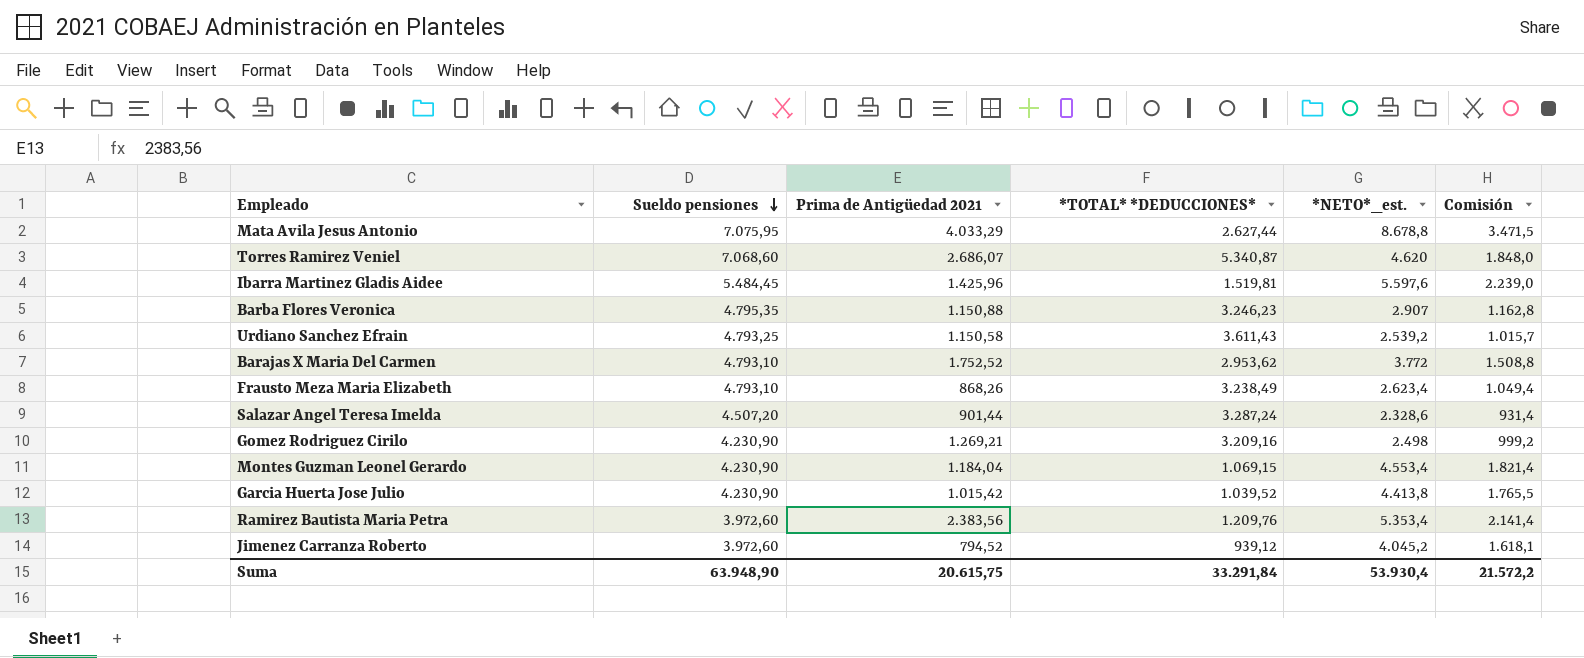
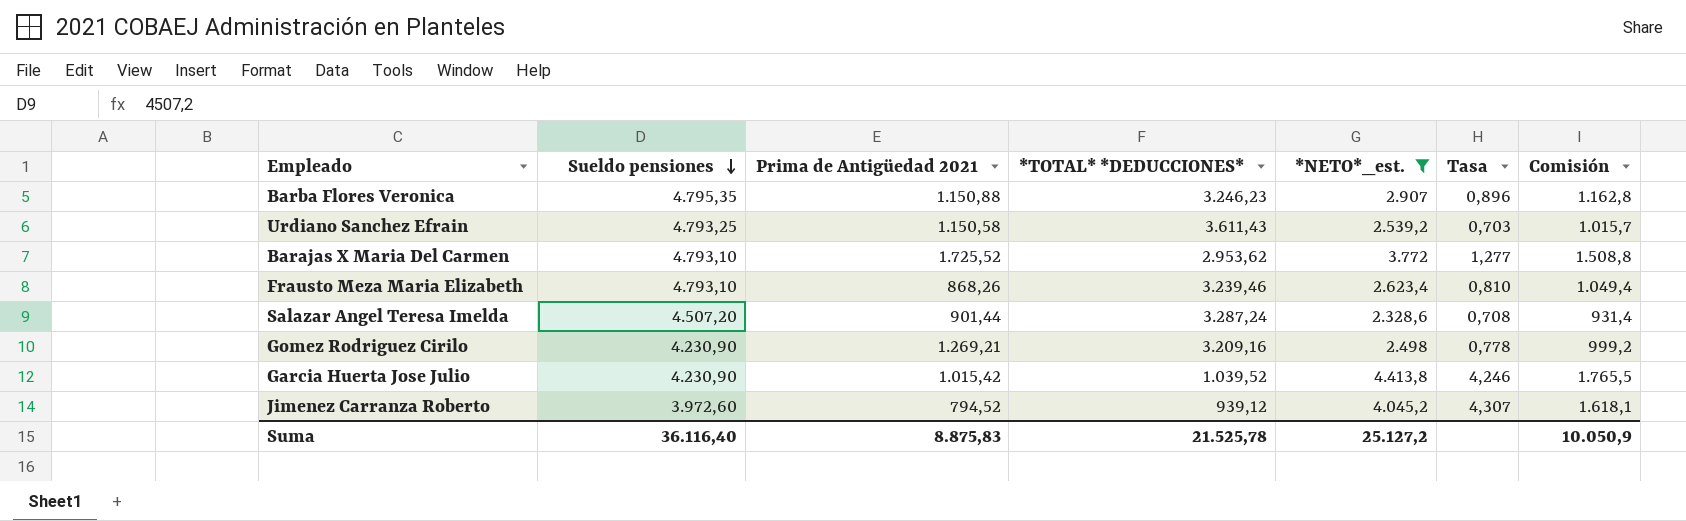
filter: none -> *NETO*_est. <= 4.413,8
column Tasa | formula: none -> [*NETO*_est.] / [*TOTAL* *DEDUCCIONES*]
Barajas X Maria Del Carmen | Prima de Antigüedad 2021: 1.752,52 -> 1.725,52
Frausto Meza Maria Elizabeth | *TOTAL* *DEDUCCIONES*: 3.238,49 -> 3.239,46
Suma | Sueldo pensiones: 63.948,90 -> 36.116,40
Suma | Prima de Antigüedad 2021: 20.615,75 -> 8.875,83
Suma | *TOTAL* *DEDUCCIONES*: 33.291,84 -> 21.525,78
Suma | *NETO*_est.: 53.930,4 -> 25.127,2
Suma | Comisión: 21.572,2 -> 10.050,9

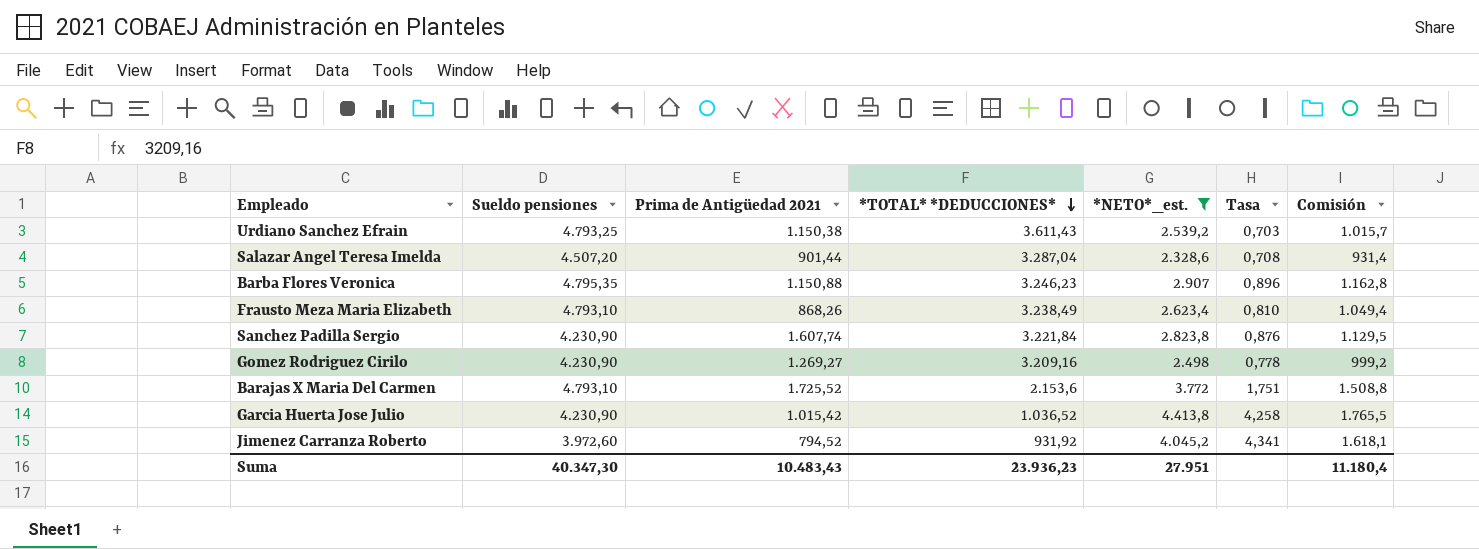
row order: Sueldo pensiones descending -> *TOTAL* *DEDUCCIONES* descending
Urdiano Sanchez Efrain | Prima de Antigüedad 2021: 1.150,58 -> 1.150,38
Salazar Angel Teresa Imelda | *TOTAL* *DEDUCCIONES*: 3.287,24 -> 3.287,04
Frausto Meza Maria Elizabeth | *TOTAL* *DEDUCCIONES*: 3.239,46 -> 3.238,49
row Sanchez Padilla Sergio: none -> 4.230,90 | 1.607,74 | 3.221,84 | 2.823,8 | 0,876 | 1.129,5
Gomez Rodriguez Cirilo | Prima de Antigüedad 2021: 1.269,21 -> 1.269,27
Barajas X Maria Del Carmen | *TOTAL* *DEDUCCIONES*: 2.953,62 -> 2.153,6
Barajas X Maria Del Carmen | Tasa: 1,277 -> 1,751
Garcia Huerta Jose Julio | *TOTAL* *DEDUCCIONES*: 1.039,52 -> 1.036,52
Garcia Huerta Jose Julio | Tasa: 4,246 -> 4,258
Jimenez Carranza Roberto | *TOTAL* *DEDUCCIONES*: 939,12 -> 931,92
Jimenez Carranza Roberto | Tasa: 4,307 -> 4,341
Suma | Sueldo pensiones: 36.116,40 -> 40.347,30
Suma | Prima de Antigüedad 2021: 8.875,83 -> 10.483,43
Suma | *TOTAL* *DEDUCCIONES*: 21.525,78 -> 23.936,23
Suma | *NETO*_est.: 25.127,2 -> 27.951
Suma | Comisión: 10.050,9 -> 11.180,4

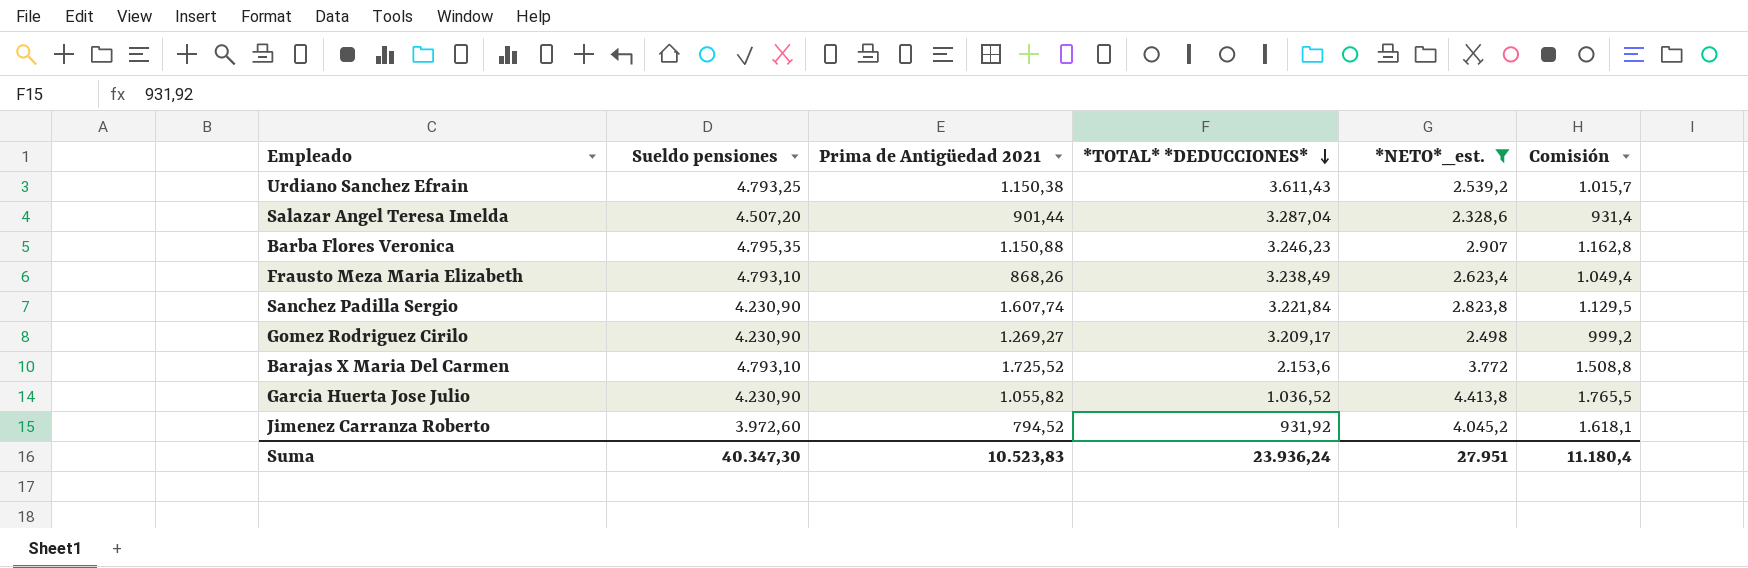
column Tasa | formula: [*NETO*_est.] / [*TOTAL* *DEDUCCIONES*] -> none
Gomez Rodriguez Cirilo | *TOTAL* *DEDUCCIONES*: 3.209,16 -> 3.209,17
Garcia Huerta Jose Julio | Prima de Antigüedad 2021: 1.015,42 -> 1.055,82
Suma | Prima de Antigüedad 2021: 10.483,43 -> 10.523,83
Suma | *TOTAL* *DEDUCCIONES*: 23.936,23 -> 23.936,24

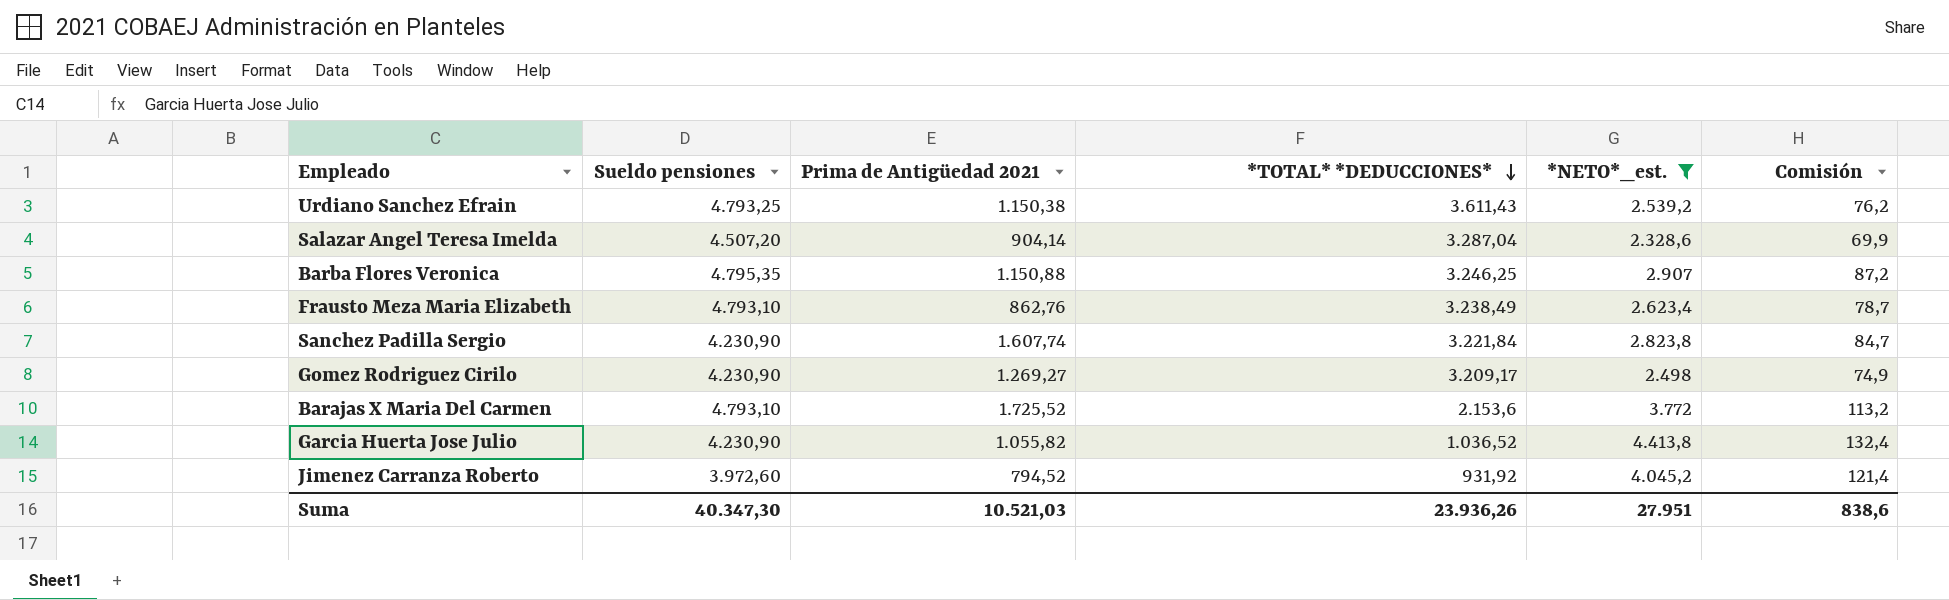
column Comisión | formula: [*NETO*_est.] * 0,4 -> [*NETO*_est.] * 0,03
Salazar Angel Teresa Imelda | Prima de Antigüedad 2021: 901,44 -> 904,14
Barba Flores Veronica | *TOTAL* *DEDUCCIONES*: 3.246,23 -> 3.246,25
Frausto Meza Maria Elizabeth | Prima de Antigüedad 2021: 868,26 -> 862,76
Suma | Prima de Antigüedad 2021: 10.523,83 -> 10.521,03
Suma | *TOTAL* *DEDUCCIONES*: 23.936,24 -> 23.936,26
Suma | Comisión: 11.180,4 -> 838,6

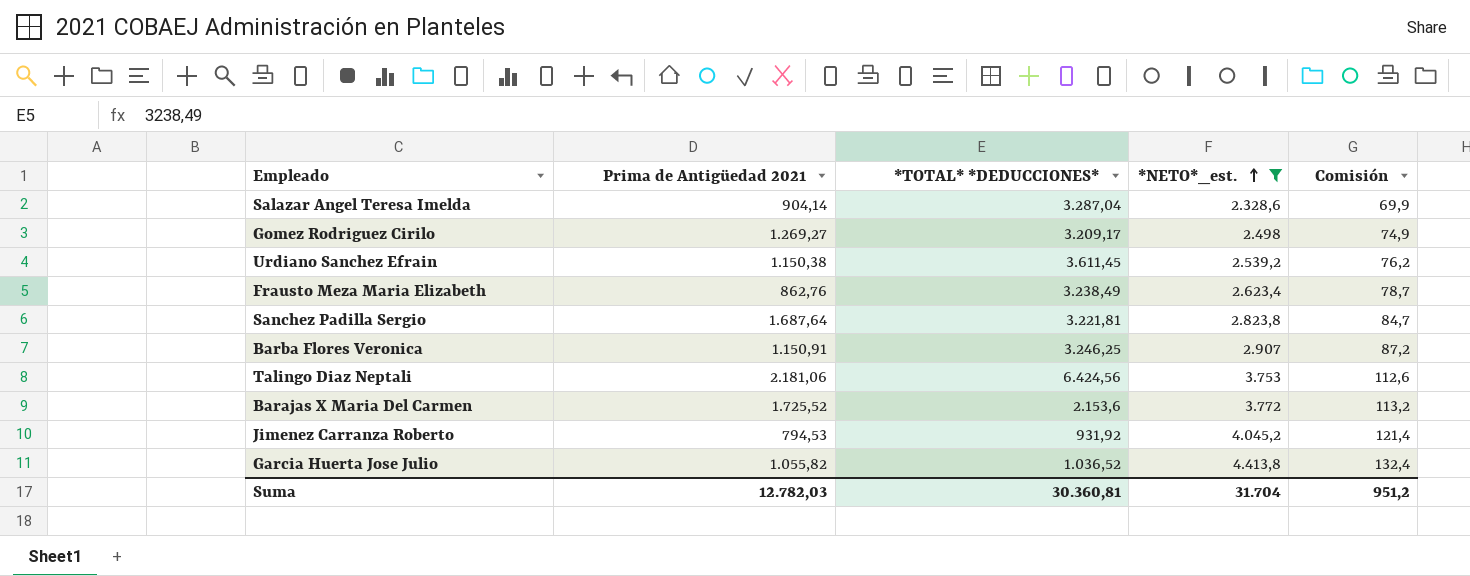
row order: *TOTAL* *DEDUCCIONES* descending -> *NETO*_est. ascending
column Sueldo pensiones | position: 2 -> none
Urdiano Sanchez Efrain | *TOTAL* *DEDUCCIONES*: 3.611,43 -> 3.611,45
Sanchez Padilla Sergio | Prima de Antigüedad 2021: 1.607,74 -> 1.687,64
Sanchez Padilla Sergio | *TOTAL* *DEDUCCIONES*: 3.221,84 -> 3.221,81
Barba Flores Veronica | Prima de Antigüedad 2021: 1.150,88 -> 1.150,91
row Talingo Diaz Neptali: none -> 2.181,06 | 6.424,56 | 3.753 | 112,6
Jimenez Carranza Roberto | Prima de Antigüedad 2021: 794,52 -> 794,53
Suma | Prima de Antigüedad 2021: 10.521,03 -> 12.782,03
Suma | *TOTAL* *DEDUCCIONES*: 23.936,26 -> 30.360,81
Suma | *NETO*_est.: 27.951 -> 31.704
Suma | Comisión: 838,6 -> 951,2

